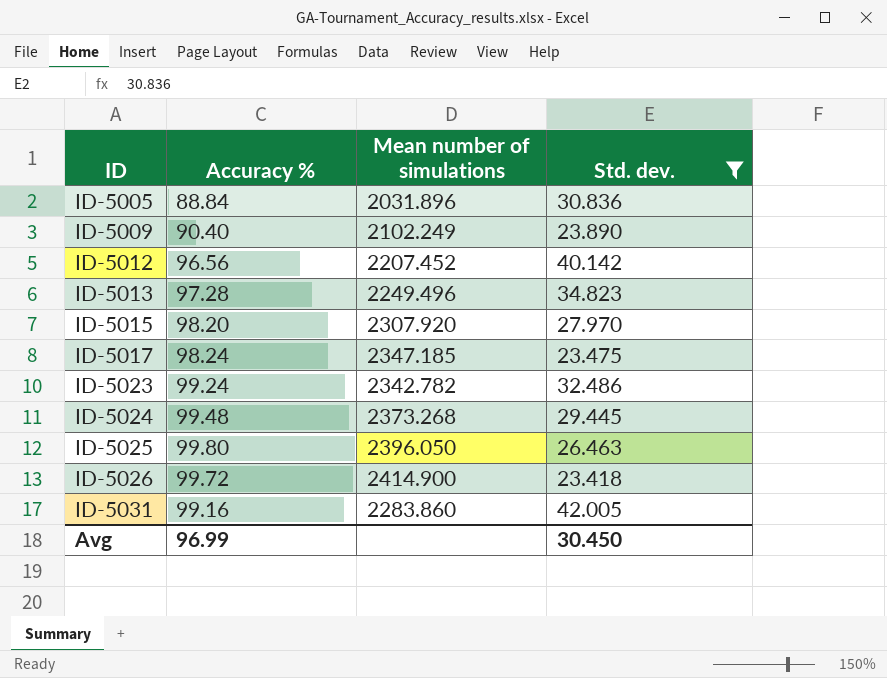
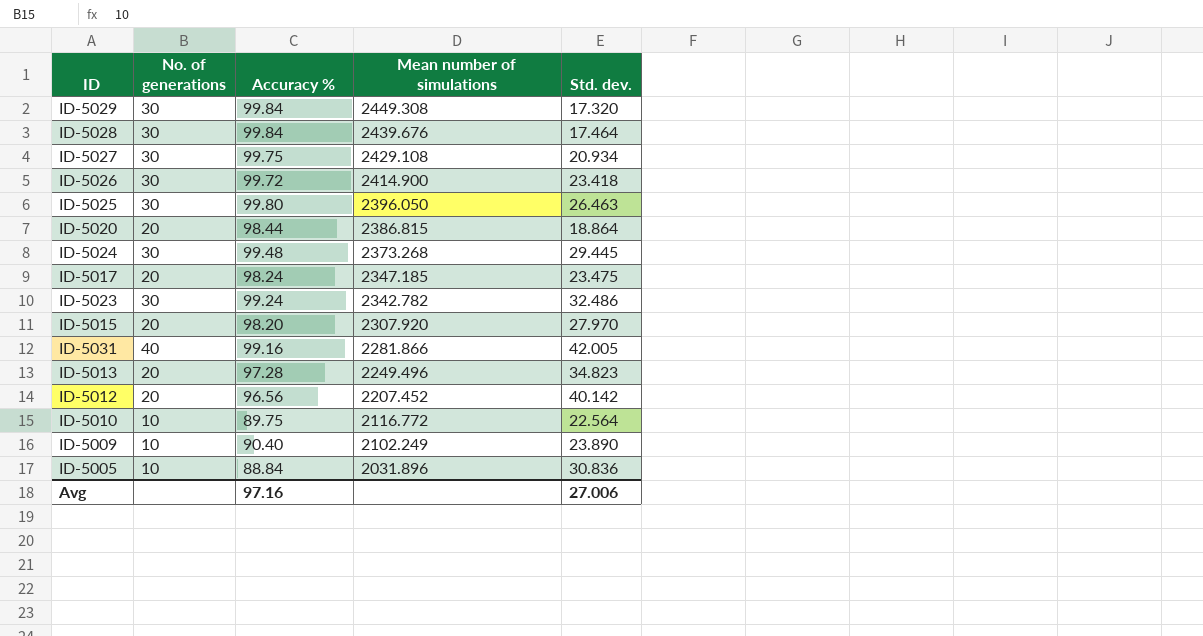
filter: Std. dev. >= 23.418 -> none
row order: ID ascending -> Mean number of simulations descending
column No. of generations | position: none -> 2
ID-5031 | Mean number of simulations: 2283.860 -> 2281.866
Avg | Accuracy %: 96.99 -> 97.16
Avg | Std. dev.: 30.450 -> 27.006

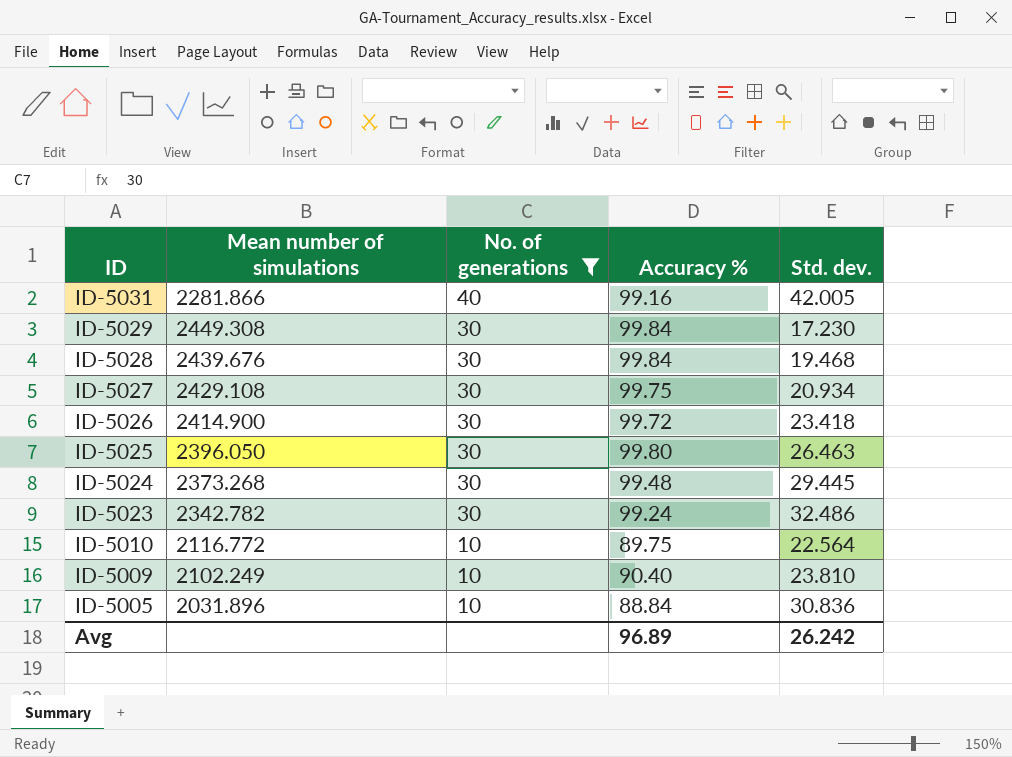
filter: none -> No. of generations != 20
row order: Mean number of simulations descending -> ID descending
column Mean number of simulations | position: 4 -> 2
ID-5029 | Std. dev.: 17.320 -> 17.230
ID-5028 | Std. dev.: 17.464 -> 19.468
ID-5009 | Std. dev.: 23.890 -> 23.810
Avg | Accuracy %: 97.16 -> 96.89
Avg | Std. dev.: 27.006 -> 26.242

